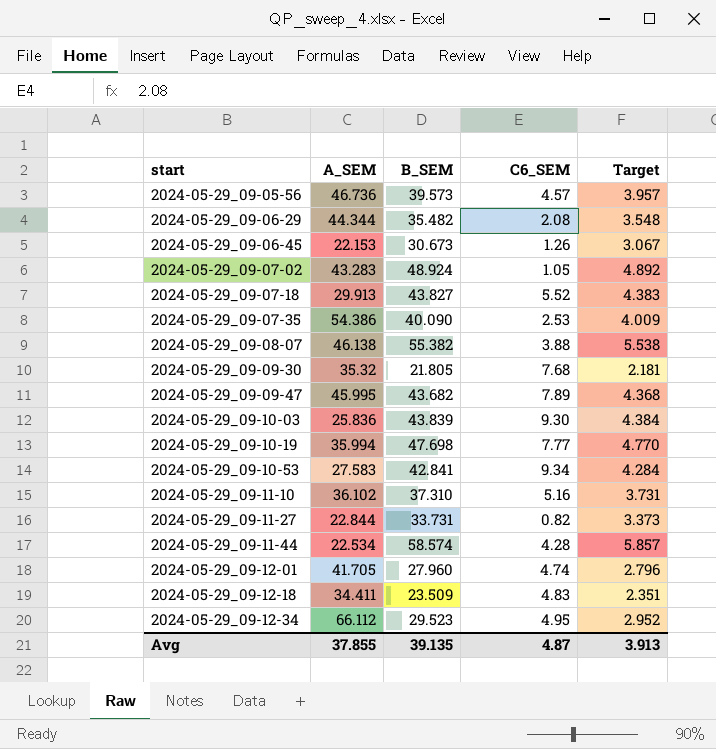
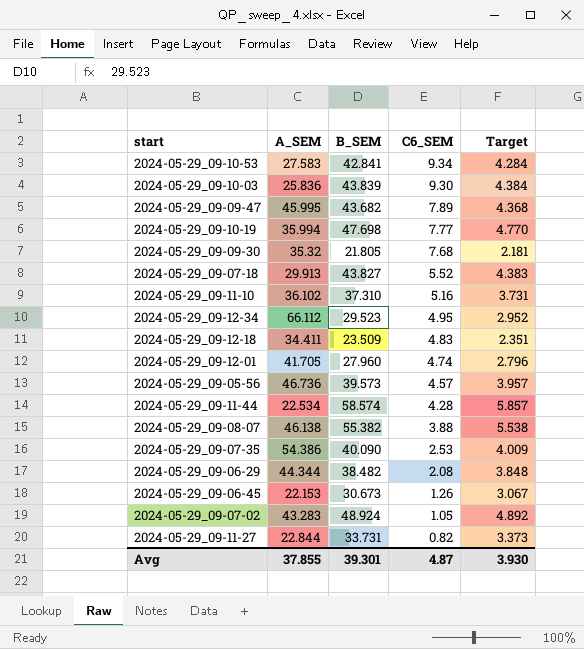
row order: start ascending -> C6_SEM descending
2024-05-29_09-06-29 | B_SEM: 35.482 -> 38.482
2024-05-29_09-06-29 | Target: 3.548 -> 3.848
Avg | B_SEM: 39.135 -> 39.301
Avg | Target: 3.913 -> 3.930

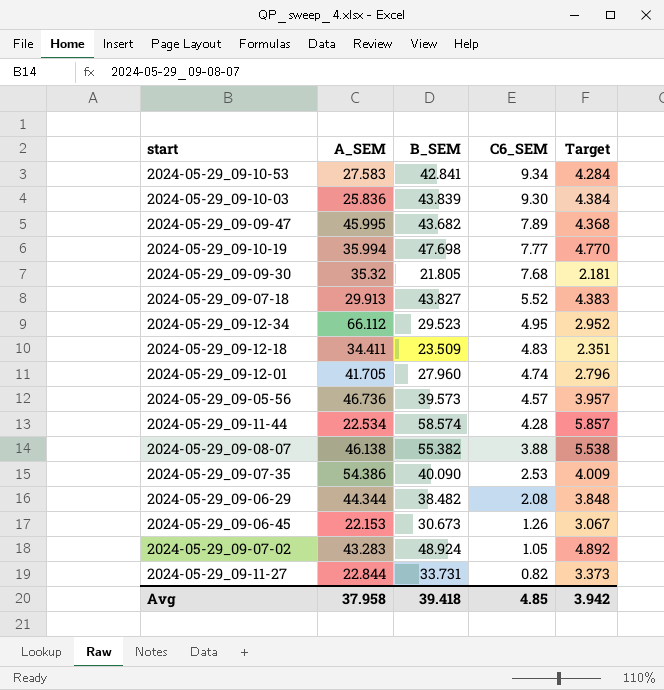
row 2024-05-29_09-11-10: 36.102 | 37.310 | 5.16 | 3.731 -> none
Avg | A_SEM: 37.855 -> 37.958
Avg | B_SEM: 39.301 -> 39.418
Avg | C6_SEM: 4.87 -> 4.85
Avg | Target: 3.930 -> 3.942

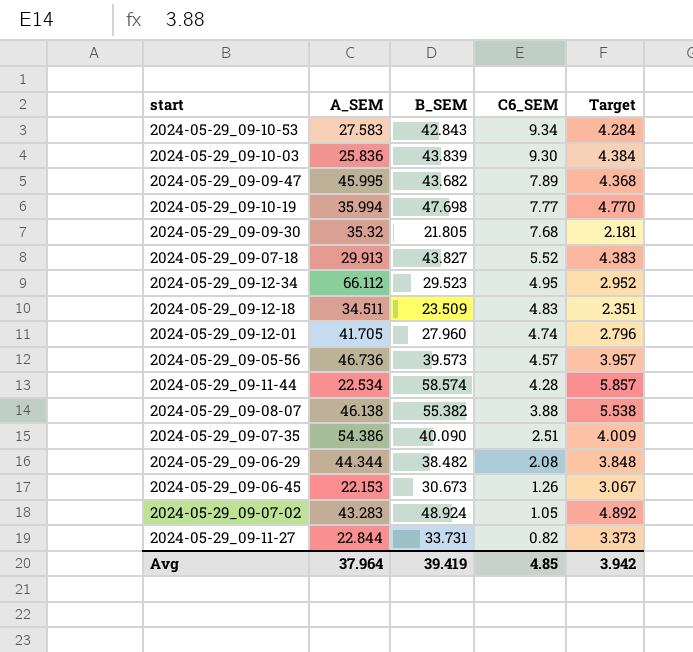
2024-05-29_09-10-53 | B_SEM: 42.841 -> 42.843
2024-05-29_09-12-18 | A_SEM: 34.411 -> 34.511
2024-05-29_09-07-35 | C6_SEM: 2.53 -> 2.51
Avg | A_SEM: 37.958 -> 37.964
Avg | B_SEM: 39.418 -> 39.419

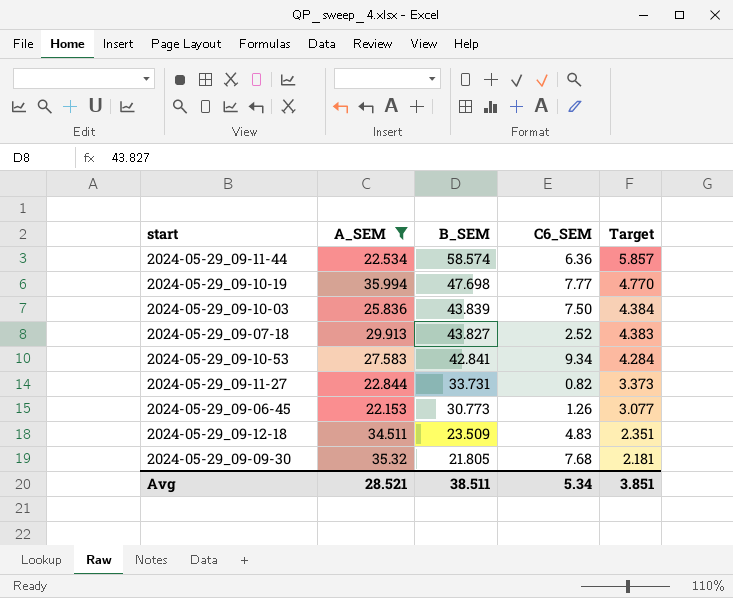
filter: none -> A_SEM <= 35.994
row order: C6_SEM descending -> B_SEM descending
2024-05-29_09-11-44 | C6_SEM: 4.28 -> 6.36
2024-05-29_09-10-03 | C6_SEM: 9.30 -> 7.50
2024-05-29_09-07-18 | C6_SEM: 5.52 -> 2.52
2024-05-29_09-10-53 | B_SEM: 42.843 -> 42.841
2024-05-29_09-06-45 | B_SEM: 30.673 -> 30.773
2024-05-29_09-06-45 | Target: 3.067 -> 3.077
Avg | A_SEM: 37.964 -> 28.521
Avg | B_SEM: 39.419 -> 38.511
Avg | C6_SEM: 4.85 -> 5.34
Avg | Target: 3.942 -> 3.851

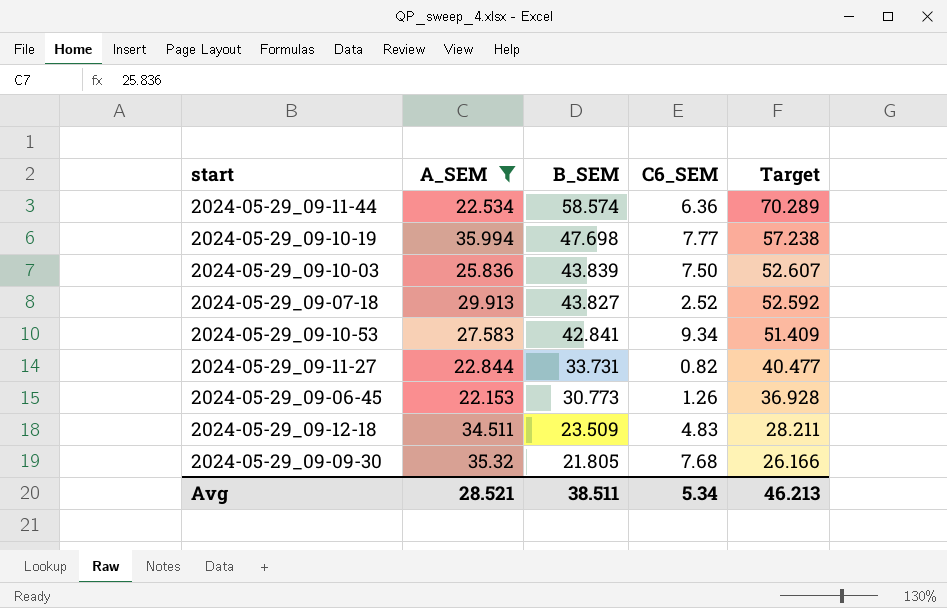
column Target | formula: [B_SEM] * 0.1 -> [B_SEM] * 1.2
Avg | Target: 3.851 -> 46.213

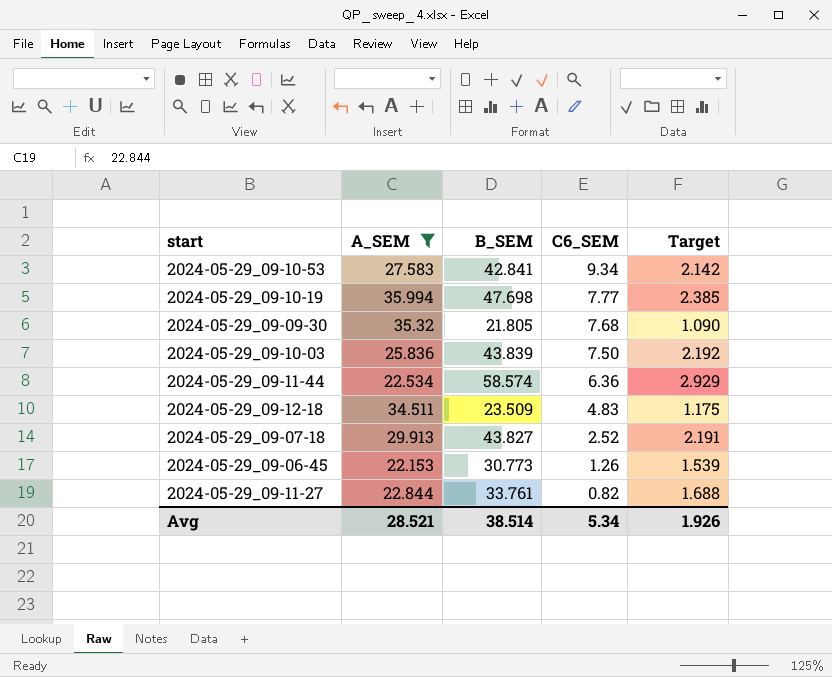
row order: B_SEM descending -> C6_SEM descending
column Target | formula: [B_SEM] * 1.2 -> [B_SEM] * 0.05
2024-05-29_09-11-27 | B_SEM: 33.731 -> 33.761
Avg | B_SEM: 38.511 -> 38.514
Avg | Target: 46.213 -> 1.926

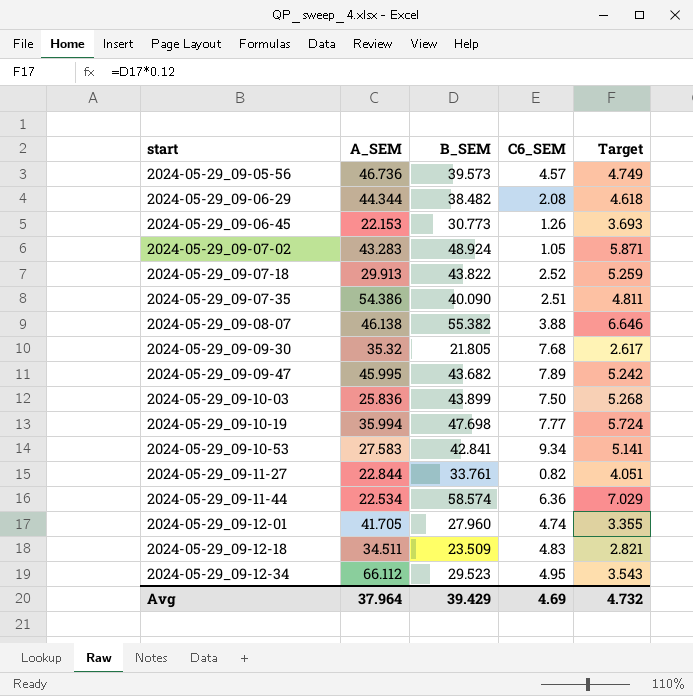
filter: A_SEM <= 35.994 -> none
row order: C6_SEM descending -> start ascending
column Target | formula: [B_SEM] * 0.05 -> [B_SEM] * 0.12
2024-05-29_09-07-18 | B_SEM: 43.827 -> 43.822
2024-05-29_09-10-03 | B_SEM: 43.839 -> 43.899
Avg | A_SEM: 28.521 -> 37.964
Avg | B_SEM: 38.514 -> 39.429
Avg | C6_SEM: 5.34 -> 4.69
Avg | Target: 1.926 -> 4.732

